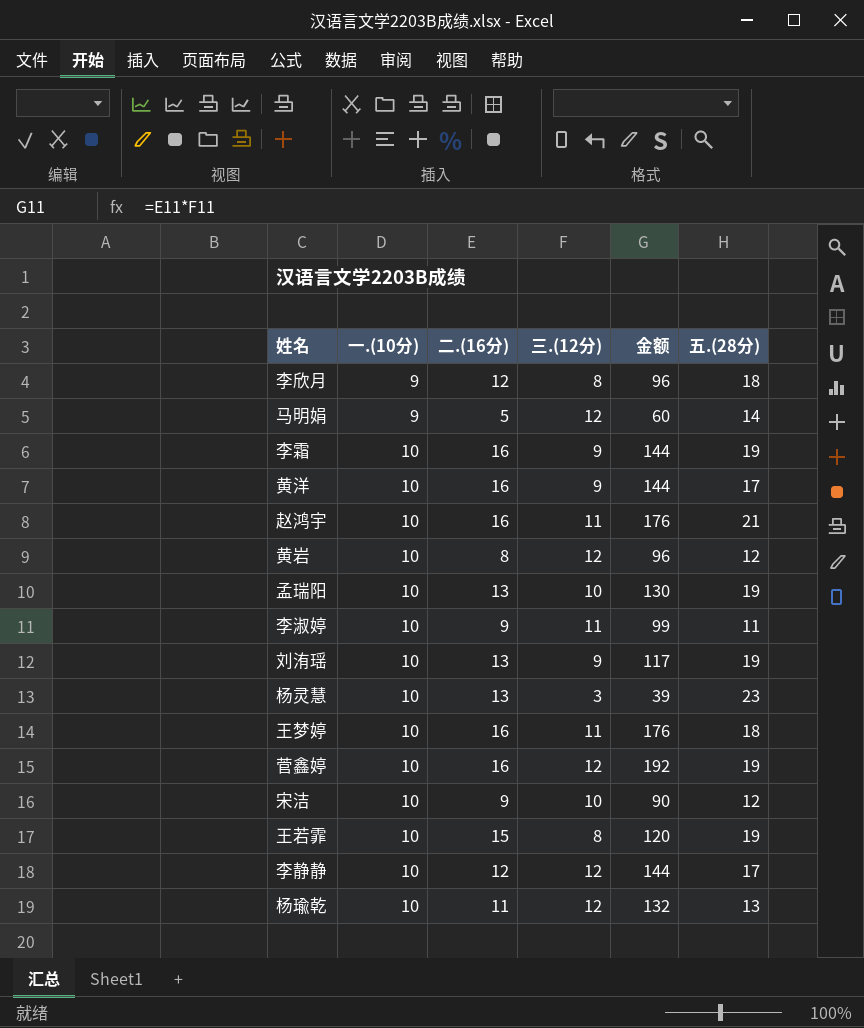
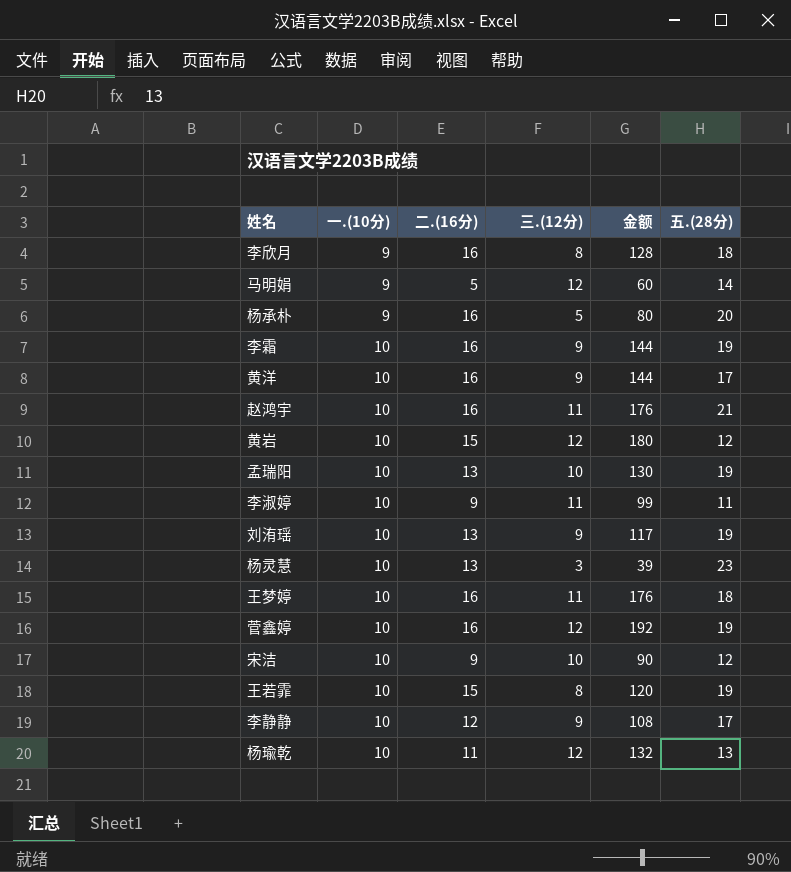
李欣月 | 二.(16分): 12 -> 16
李欣月 | 金额: 96 -> 128
row 杨承朴: none -> 9 | 16 | 5 | 80 | 20
黄岩 | 二.(16分): 8 -> 15
黄岩 | 金额: 96 -> 180
李静静 | 三.(12分): 12 -> 9
李静静 | 金额: 144 -> 108

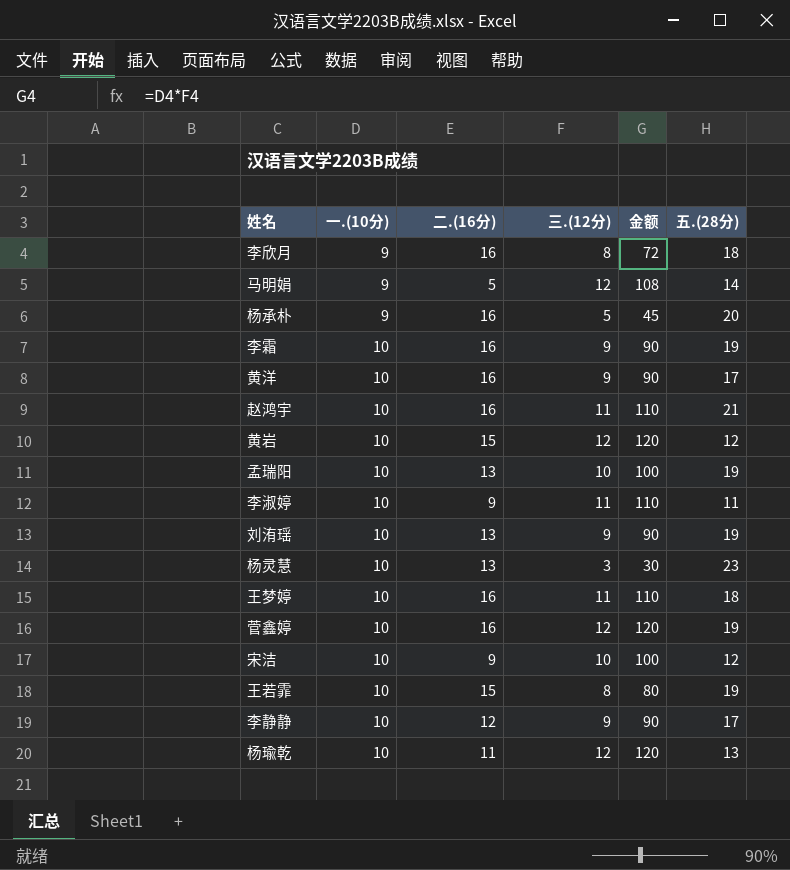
column 金额 | formula: [二.(16分)] * [三.(12分)] -> [一.(10分)] * [三.(12分)]

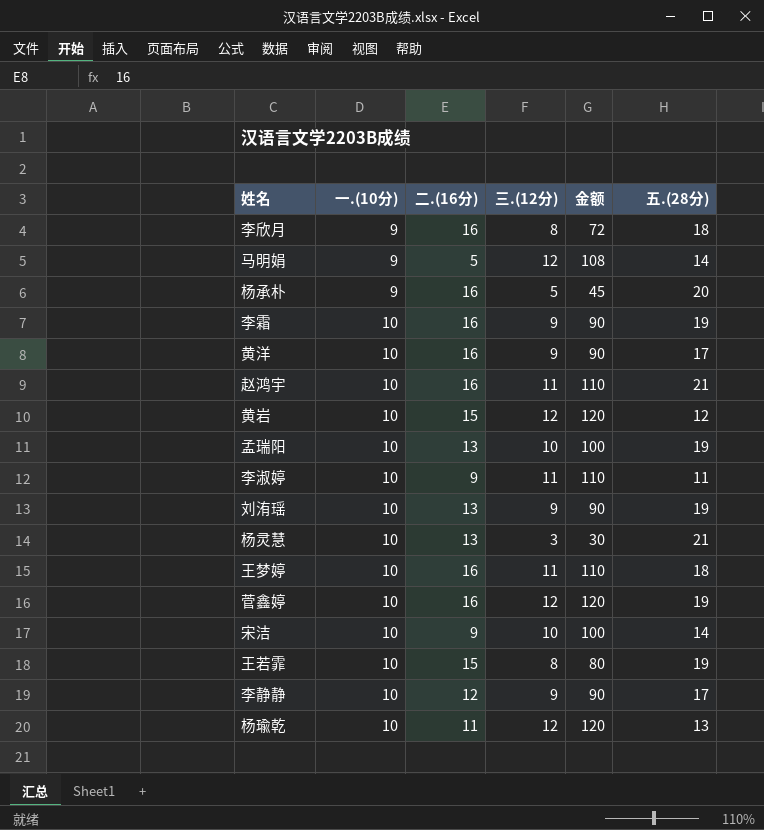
杨灵慧 | 五.(28分): 23 -> 21
宋洁 | 五.(28分): 12 -> 14

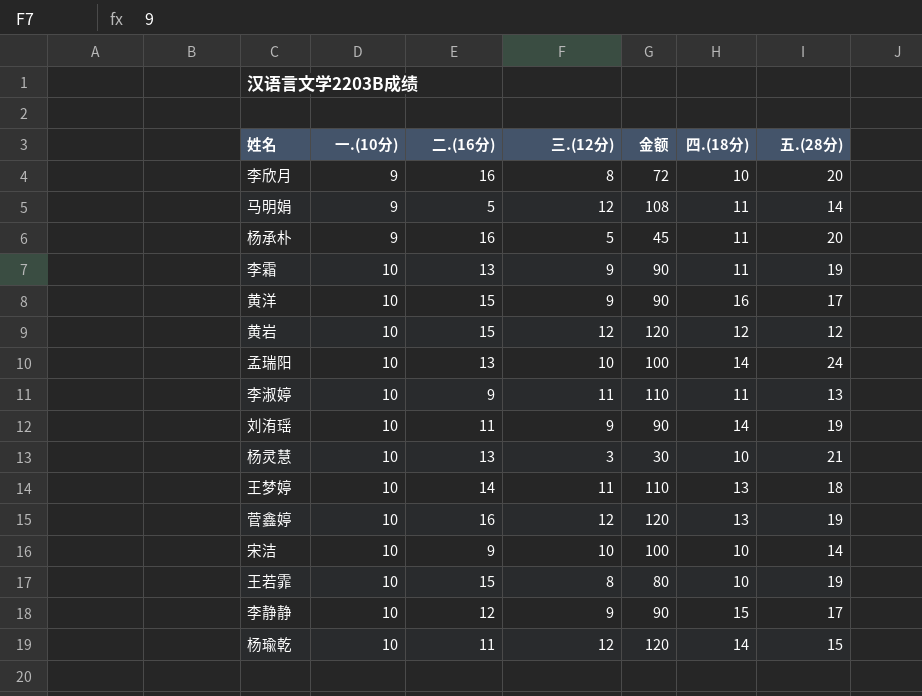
column 四.(18分) | position: none -> 6
row 赵鸿宇: 10 | 16 | 11 | 110 | 21 -> none
李欣月 | 五.(28分): 18 -> 20
李霜 | 二.(16分): 16 -> 13
黄洋 | 二.(16分): 16 -> 15
孟瑞阳 | 五.(28分): 19 -> 24
李淑婷 | 五.(28分): 11 -> 13
刘洧瑶 | 二.(16分): 13 -> 11
王梦婷 | 二.(16分): 16 -> 14
杨瑜乾 | 五.(28分): 13 -> 15

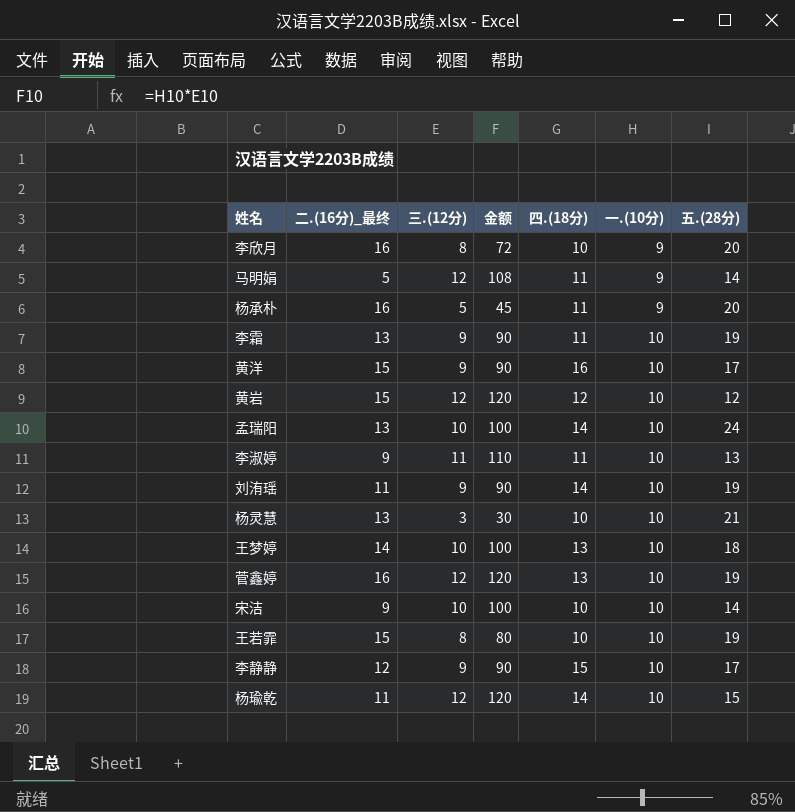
column name: 二.(16分) -> 二.(16分)_最终
column 一.(10分) | position: 2 -> 6
王梦婷 | 三.(12分): 11 -> 10
王梦婷 | 金额: 110 -> 100

